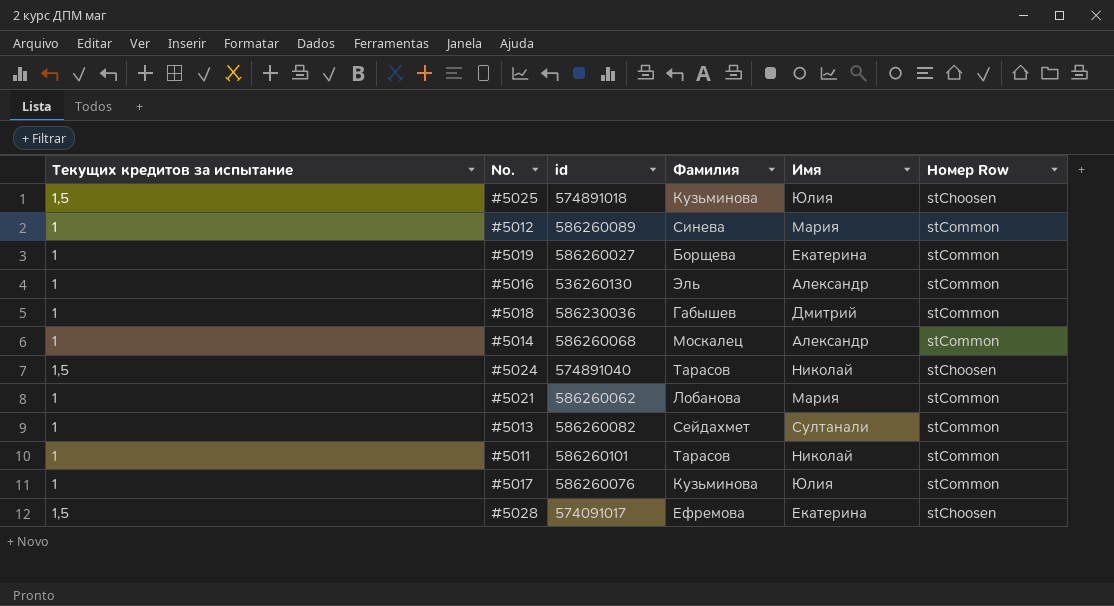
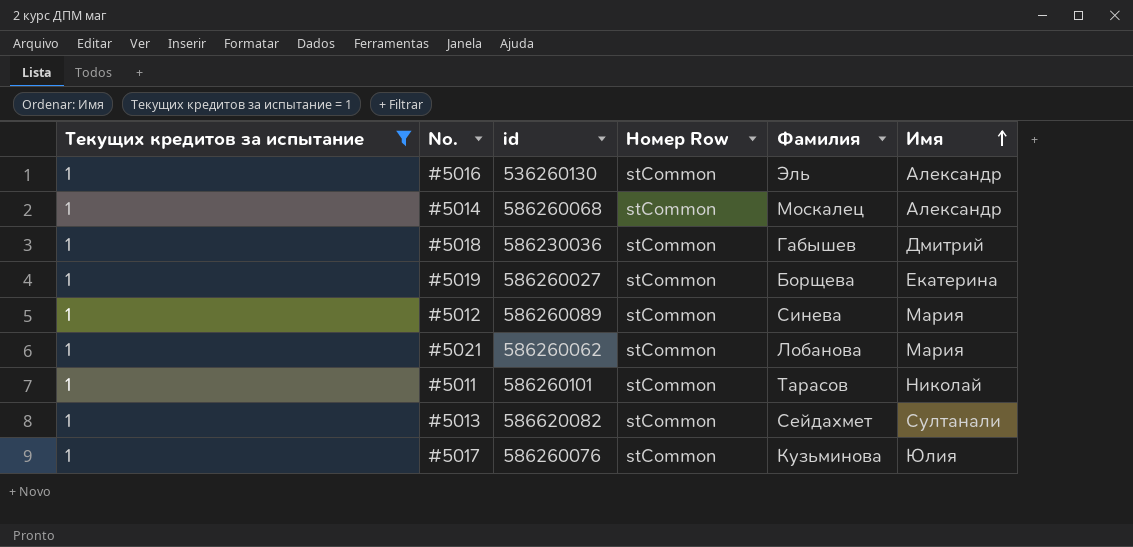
filter: none -> Текущих кредитов за испытание = 1
row order: none -> Имя ascending
column Номер Row | position: 6 -> 4
#5013 | id: 586260082 -> 586620082

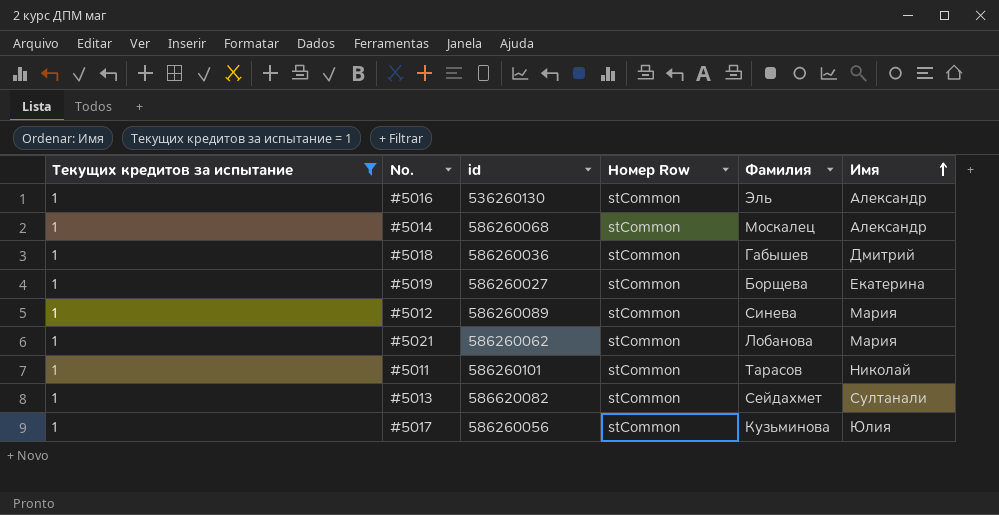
#5018 | id: 586230036 -> 586260036
#5017 | id: 586260076 -> 586260056

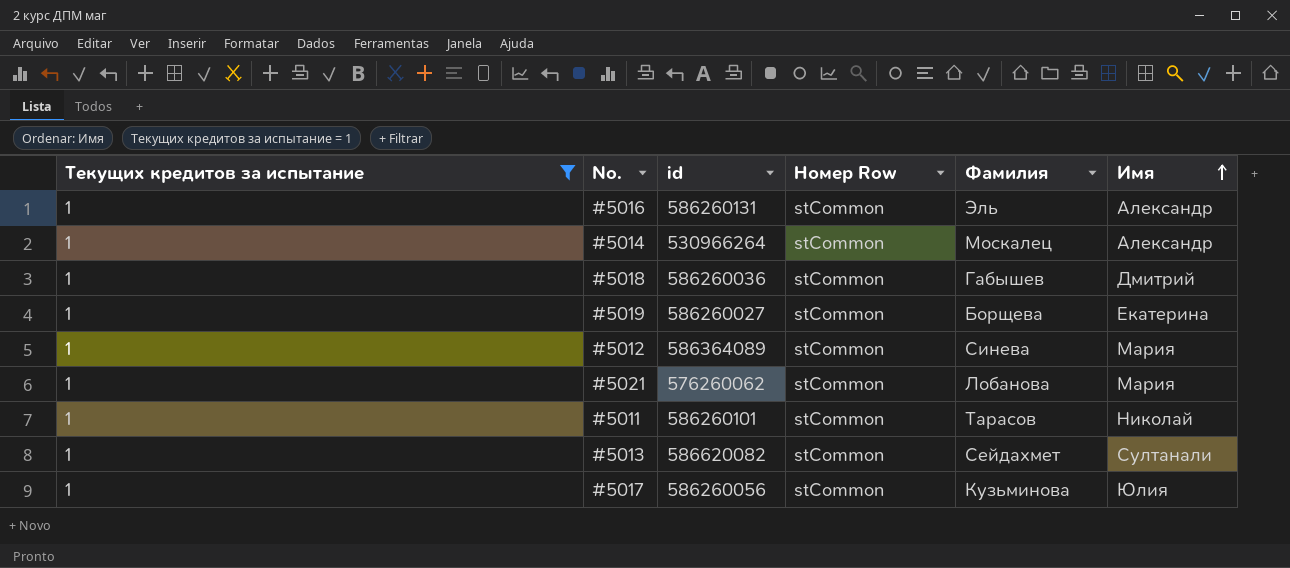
#5016 | id: 536260130 -> 586260131
#5014 | id: 586260068 -> 530966264
#5012 | id: 586260089 -> 586364089
#5021 | id: 586260062 -> 576260062

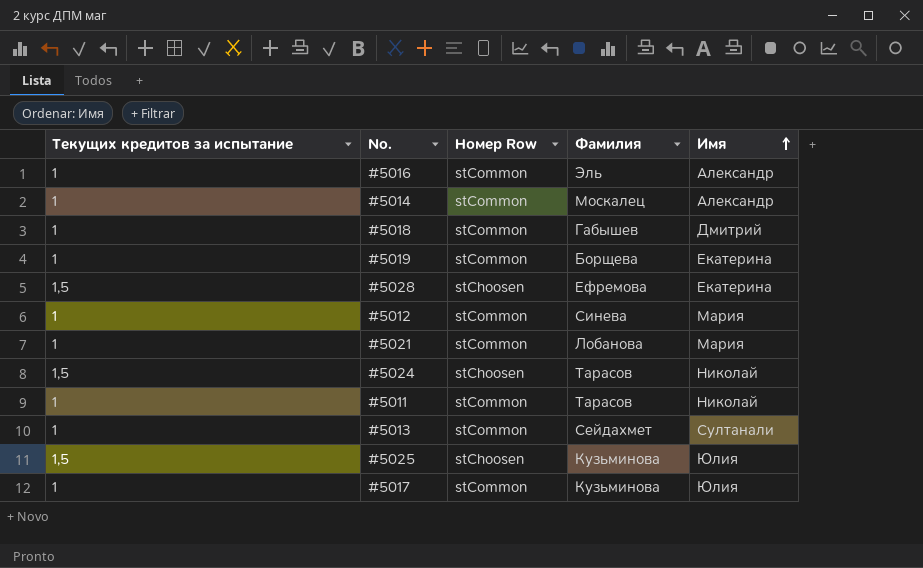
filter: Текущих кредитов за испытание = 1 -> none
column id | position: 3 -> none

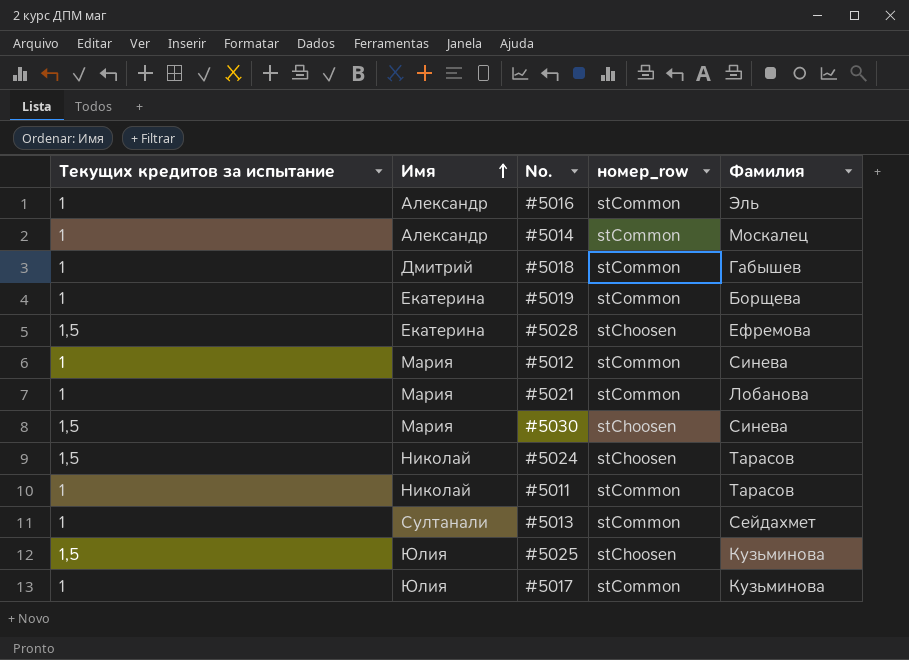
column Имя | position: 5 -> 2
column name: Номер Row -> номер_row
row #5030: none -> 1,5 | Мария | stChoosen | Синева

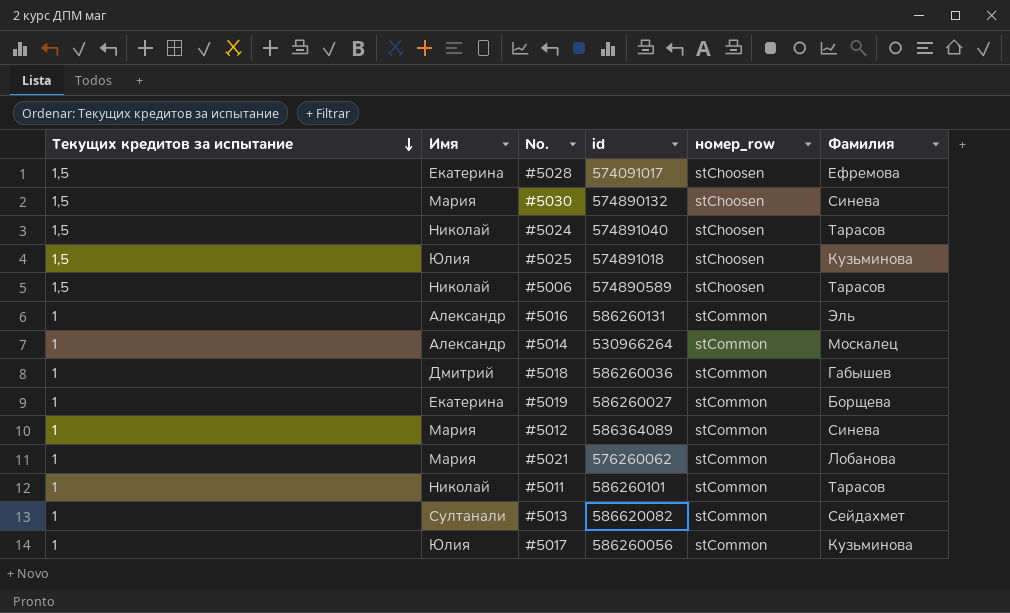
row order: Имя ascending -> Текущих кредитов за испытание descending
column id | position: none -> 4
row #5006: none -> 1,5 | Николай | 574890589 | stChoosen | Тарасов

